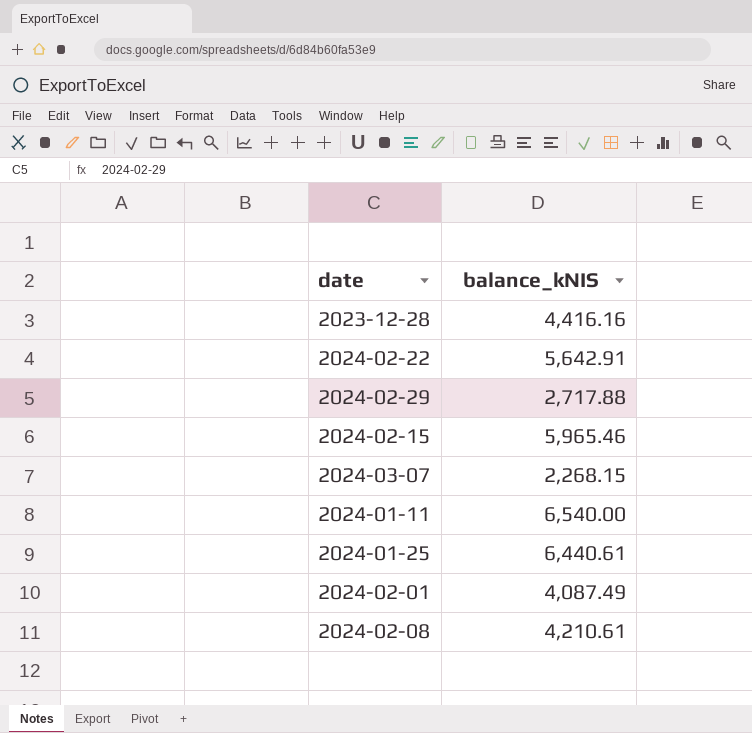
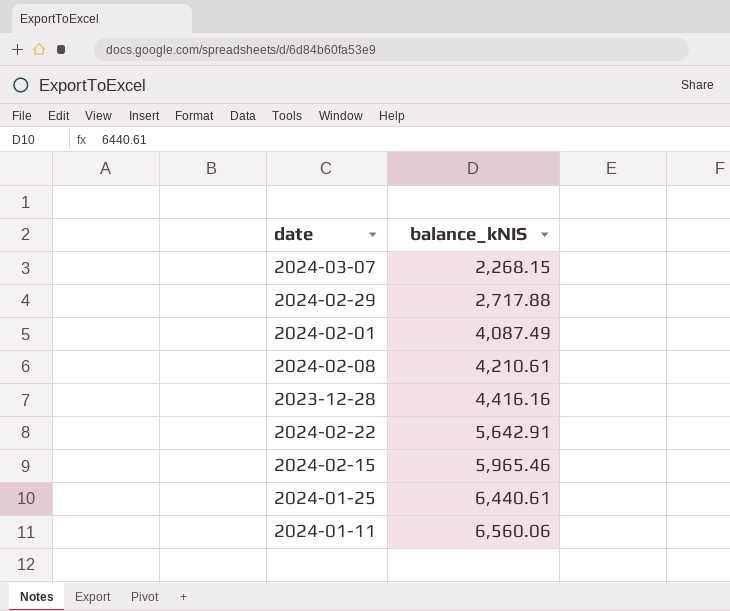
row order: none -> balance_kNIS ascending
2024-01-11 | balance_kNIS: 6,540.00 -> 6,560.06

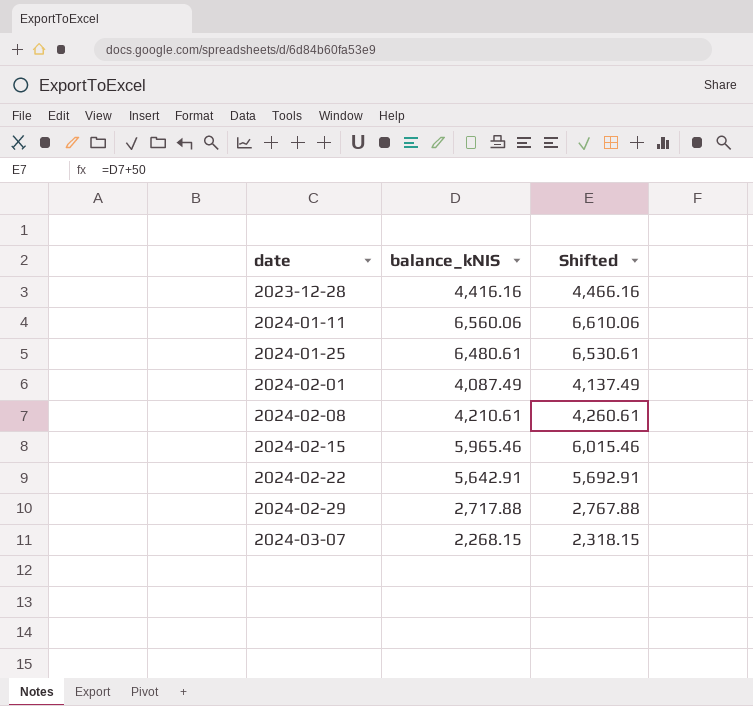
row order: balance_kNIS ascending -> date ascending
column Shifted | formula: none -> [balance_kNIS] + 50
2024-01-25 | balance_kNIS: 6,440.61 -> 6,480.61

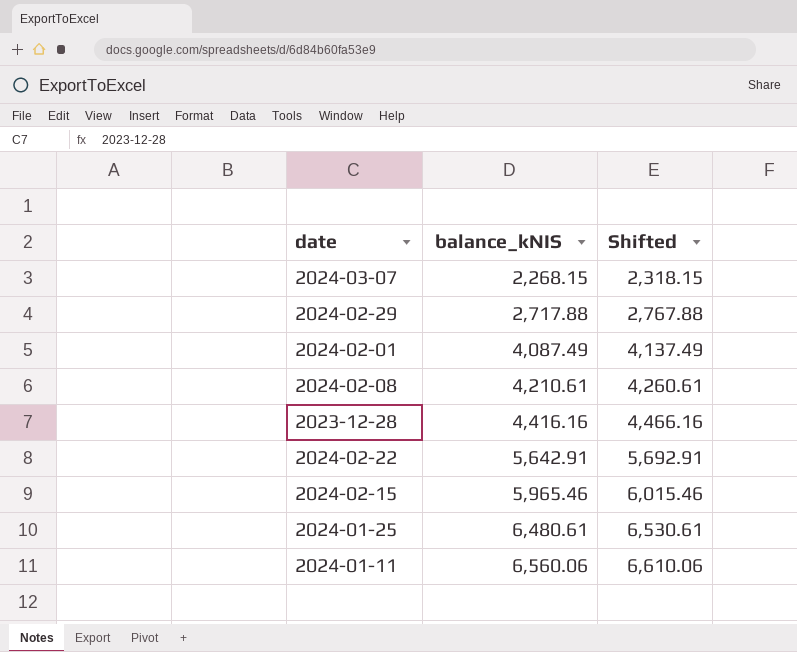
row order: date ascending -> balance_kNIS ascending

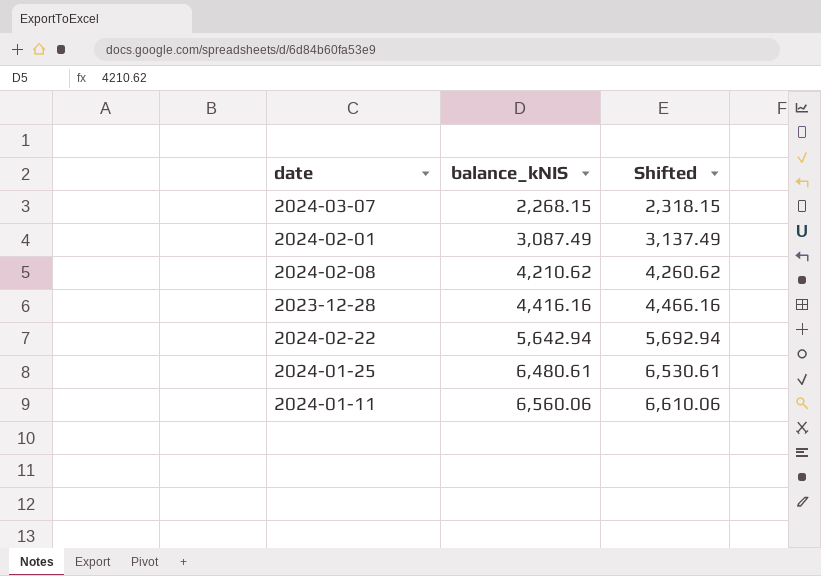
row 2024-02-29: 2,717.88 | 2,767.88 -> none
row 2024-02-15: 5,965.46 | 6,015.46 -> none
2024-02-01 | balance_kNIS: 4,087.49 -> 3,087.49
2024-02-01 | Shifted: 4,137.49 -> 3,137.49
2024-02-08 | balance_kNIS: 4,210.61 -> 4,210.62
2024-02-08 | Shifted: 4,260.61 -> 4,260.62
2024-02-22 | balance_kNIS: 5,642.91 -> 5,642.94
2024-02-22 | Shifted: 5,692.91 -> 5,692.94

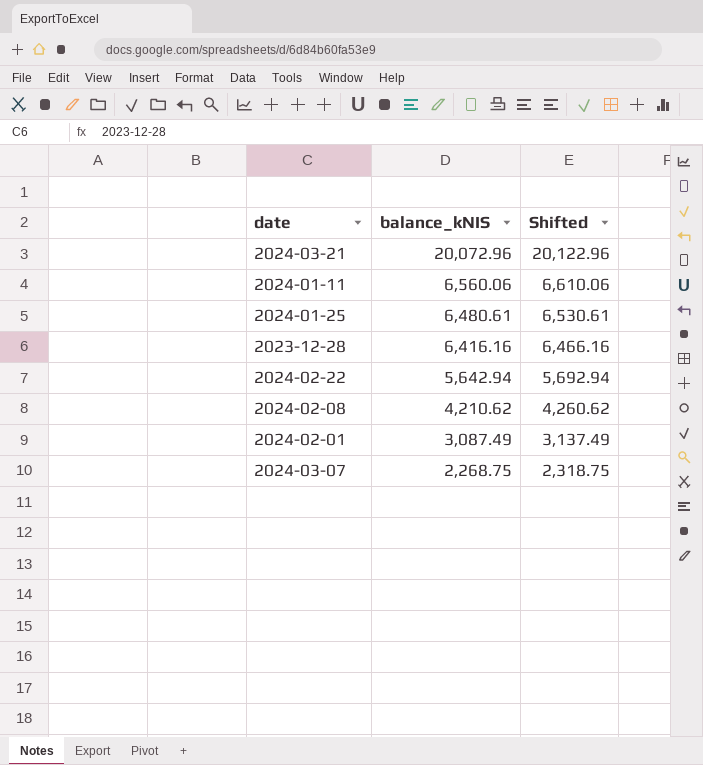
row order: balance_kNIS ascending -> balance_kNIS descending
row 2024-03-21: none -> 20,072.96 | 20,122.96
2023-12-28 | balance_kNIS: 4,416.16 -> 6,416.16
2023-12-28 | Shifted: 4,466.16 -> 6,466.16
2024-03-07 | balance_kNIS: 2,268.15 -> 2,268.75
2024-03-07 | Shifted: 2,318.15 -> 2,318.75

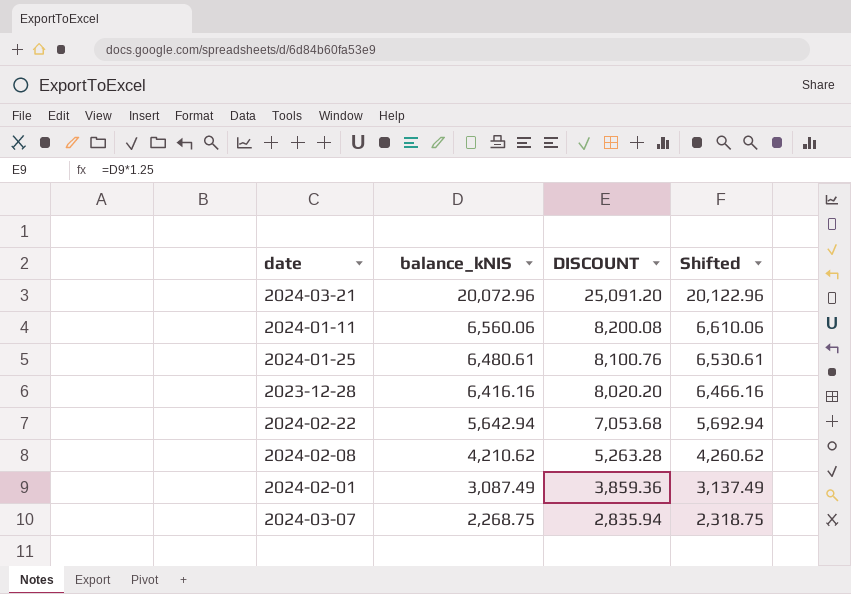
column DISCOUNT | formula: none -> [balance_kNIS] * 1.25

